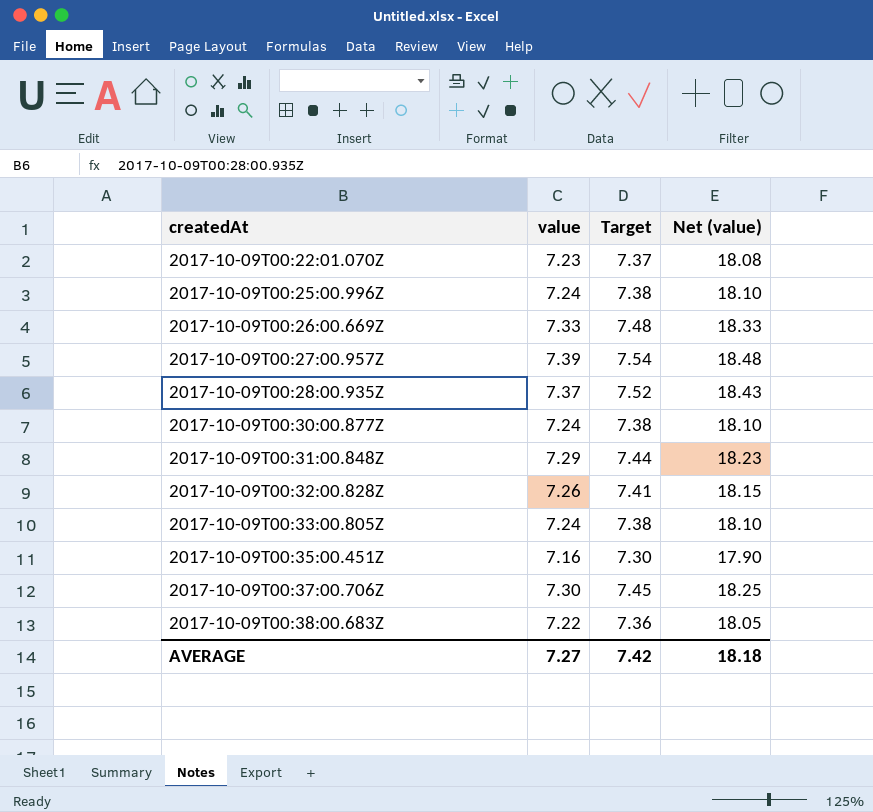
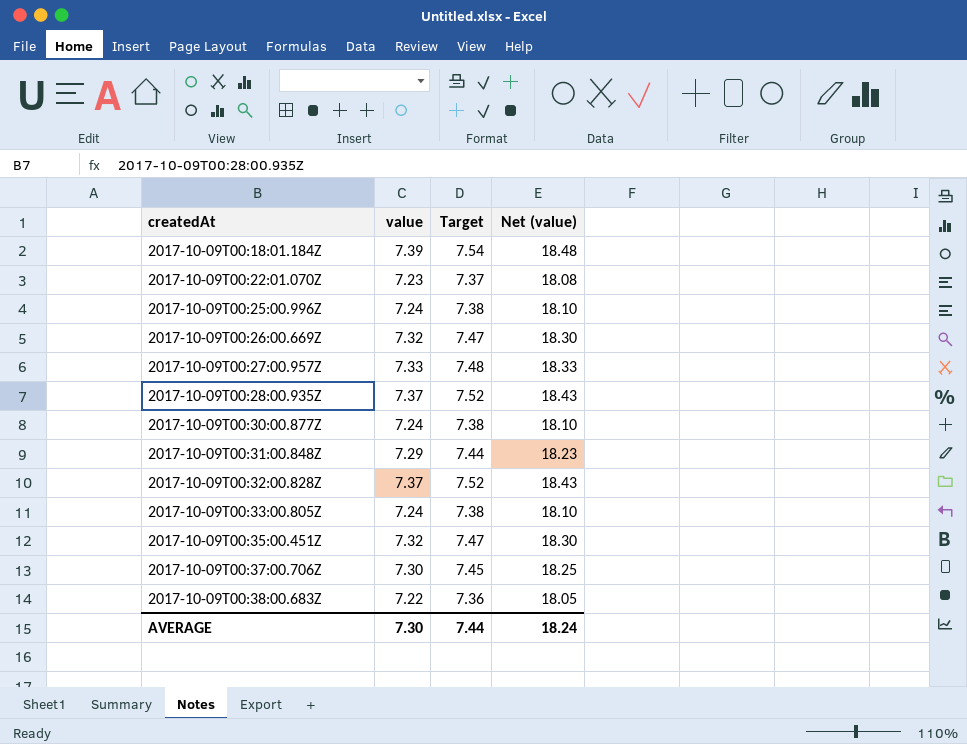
row 2017-10-09T00:18:01.184Z: none -> 7.39 | 7.54 | 18.48
2017-10-09T00:26:00.669Z | value: 7.33 -> 7.32
2017-10-09T00:26:00.669Z | Target: 7.48 -> 7.47
2017-10-09T00:26:00.669Z | Net (value): 18.33 -> 18.30
2017-10-09T00:27:00.957Z | value: 7.39 -> 7.33
2017-10-09T00:27:00.957Z | Target: 7.54 -> 7.48
2017-10-09T00:27:00.957Z | Net (value): 18.48 -> 18.33
2017-10-09T00:32:00.828Z | value: 7.26 -> 7.37
2017-10-09T00:32:00.828Z | Target: 7.41 -> 7.52
2017-10-09T00:32:00.828Z | Net (value): 18.15 -> 18.43
2017-10-09T00:35:00.451Z | value: 7.16 -> 7.32
2017-10-09T00:35:00.451Z | Target: 7.30 -> 7.47
2017-10-09T00:35:00.451Z | Net (value): 17.90 -> 18.30
AVERAGE | value: 7.27 -> 7.30
AVERAGE | Target: 7.42 -> 7.44
AVERAGE | Net (value): 18.18 -> 18.24

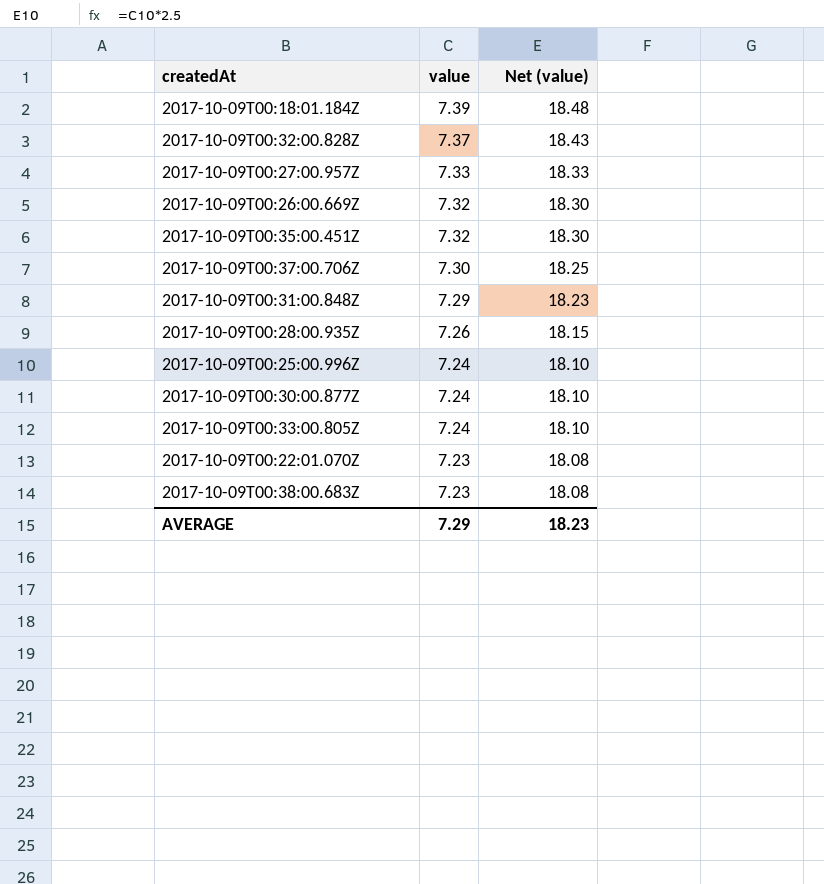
row order: createdAt ascending -> value descending
column Target | formula: [value] * 1.02 -> none
2017-10-09T00:28:00.935Z | value: 7.37 -> 7.26
2017-10-09T00:28:00.935Z | Net (value): 18.43 -> 18.15
2017-10-09T00:38:00.683Z | value: 7.22 -> 7.23
2017-10-09T00:38:00.683Z | Net (value): 18.05 -> 18.08
AVERAGE | value: 7.30 -> 7.29
AVERAGE | Net (value): 18.24 -> 18.23

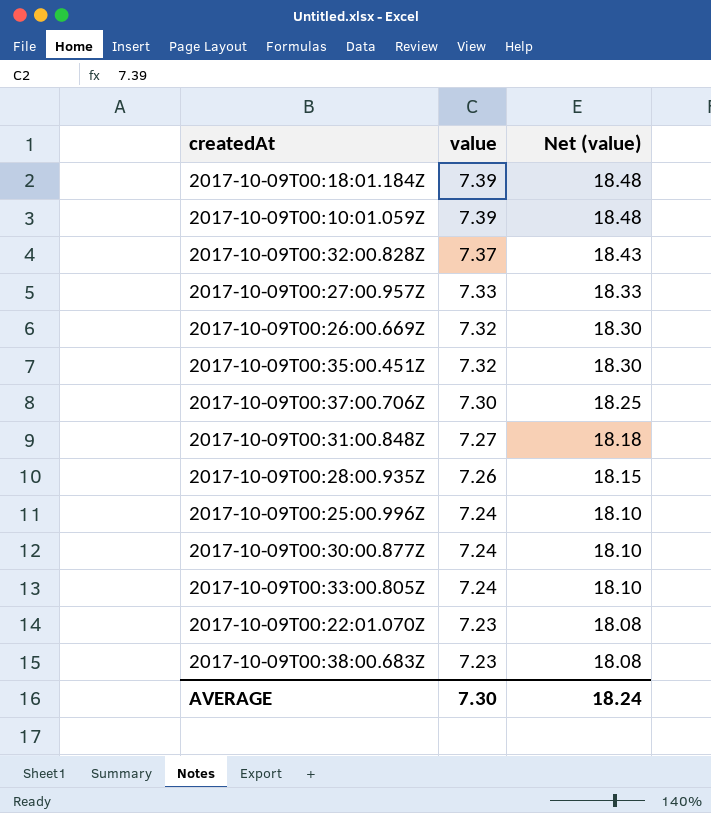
row 2017-10-09T00:10:01.059Z: none -> 7.39 | 18.48
2017-10-09T00:31:00.848Z | value: 7.29 -> 7.27
2017-10-09T00:31:00.848Z | Net (value): 18.23 -> 18.18
AVERAGE | value: 7.29 -> 7.30
AVERAGE | Net (value): 18.23 -> 18.24

